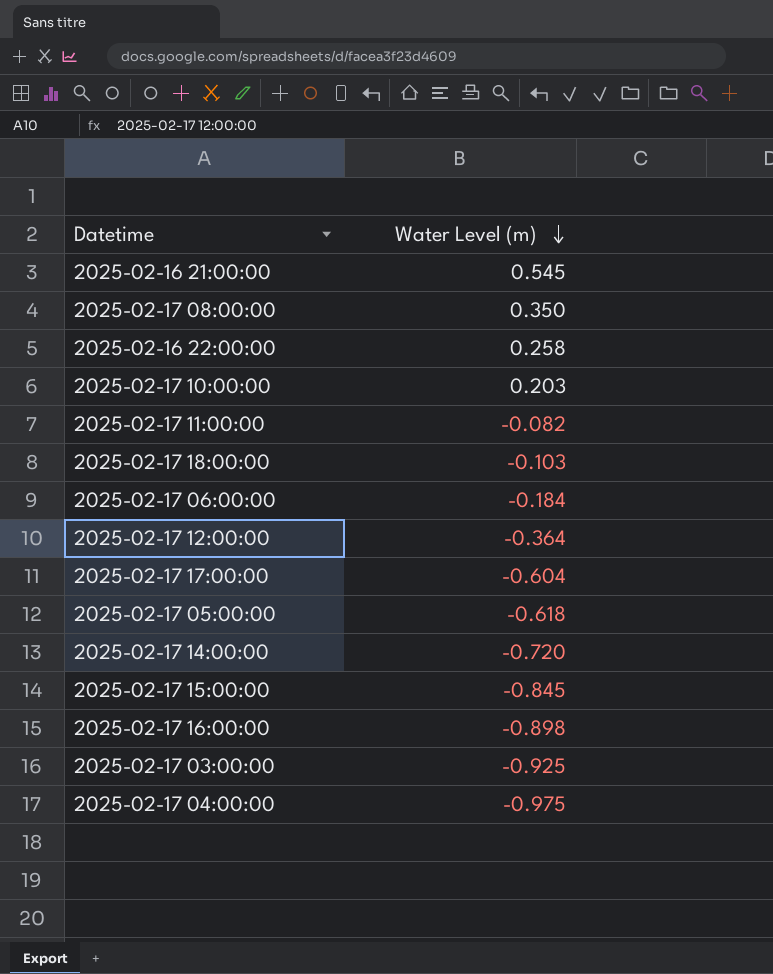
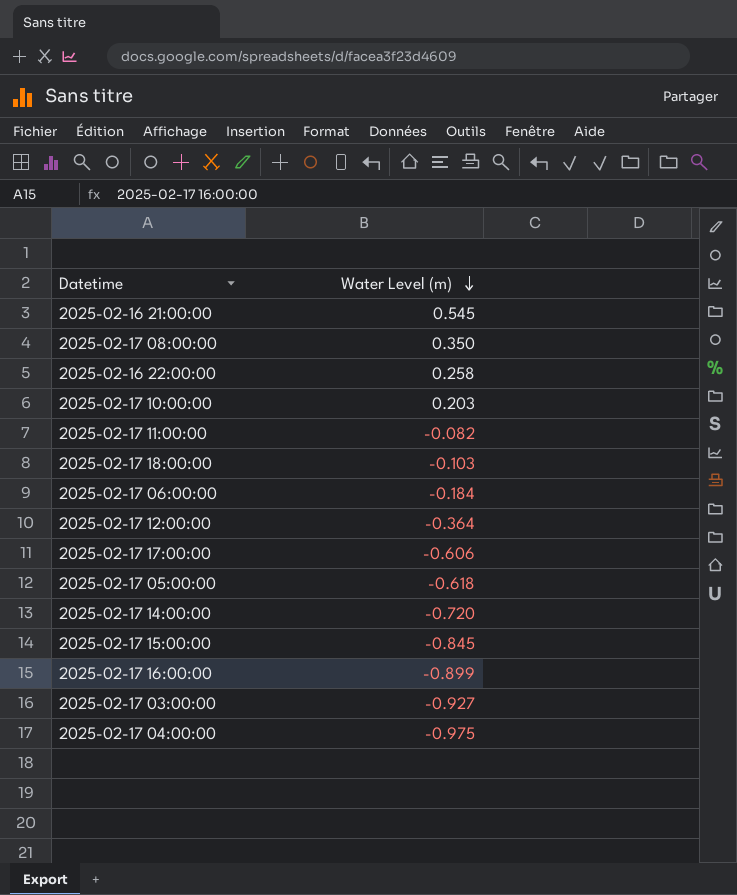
2025-02-17 17:00:00 | Water Level (m): -0.604 -> -0.606
2025-02-17 16:00:00 | Water Level (m): -0.898 -> -0.899
2025-02-17 03:00:00 | Water Level (m): -0.925 -> -0.927

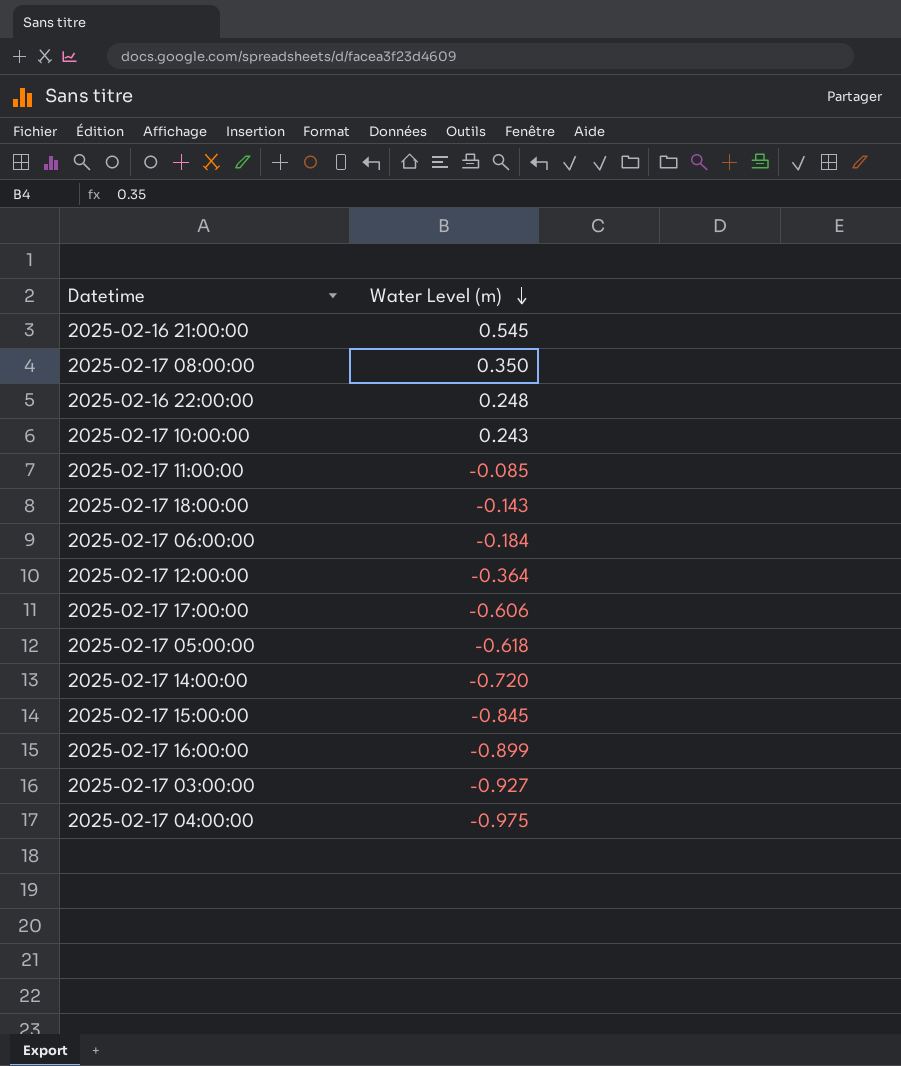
2025-02-16 22:00:00 | Water Level (m): 0.258 -> 0.248
2025-02-17 10:00:00 | Water Level (m): 0.203 -> 0.243
2025-02-17 11:00:00 | Water Level (m): -0.082 -> -0.085
2025-02-17 18:00:00 | Water Level (m): -0.103 -> -0.143

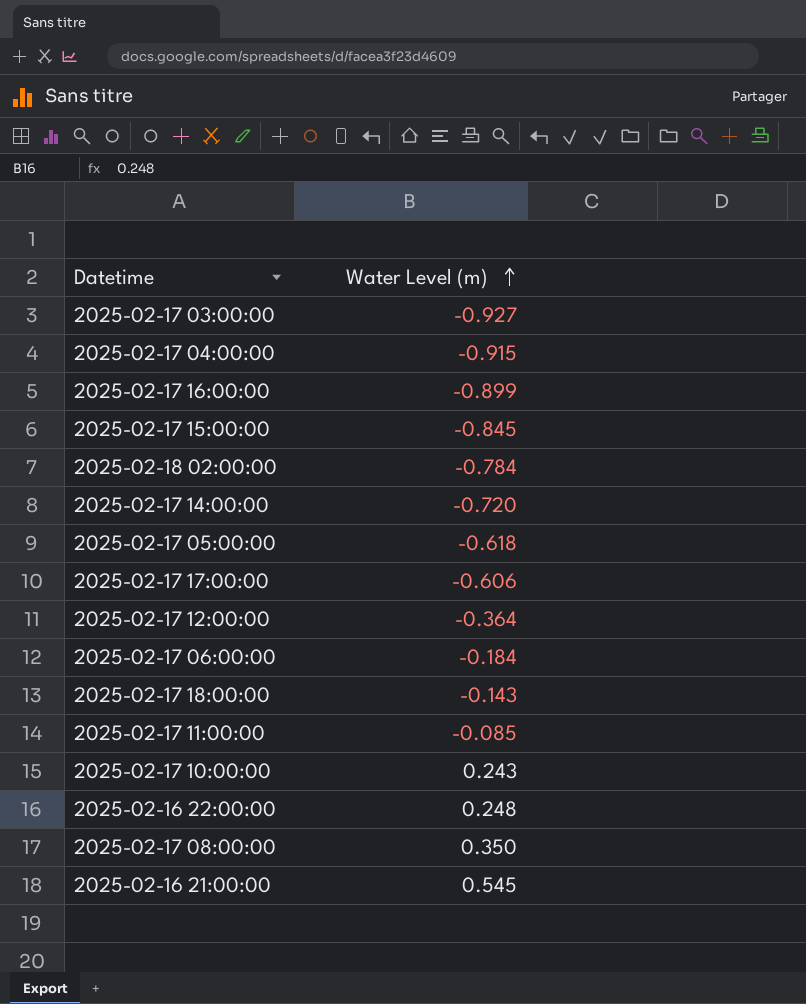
row order: Water Level (m) descending -> Water Level (m) ascending
2025-02-17 04:00:00 | Water Level (m): -0.975 -> -0.915
row 2025-02-18 02:00:00: none -> -0.784

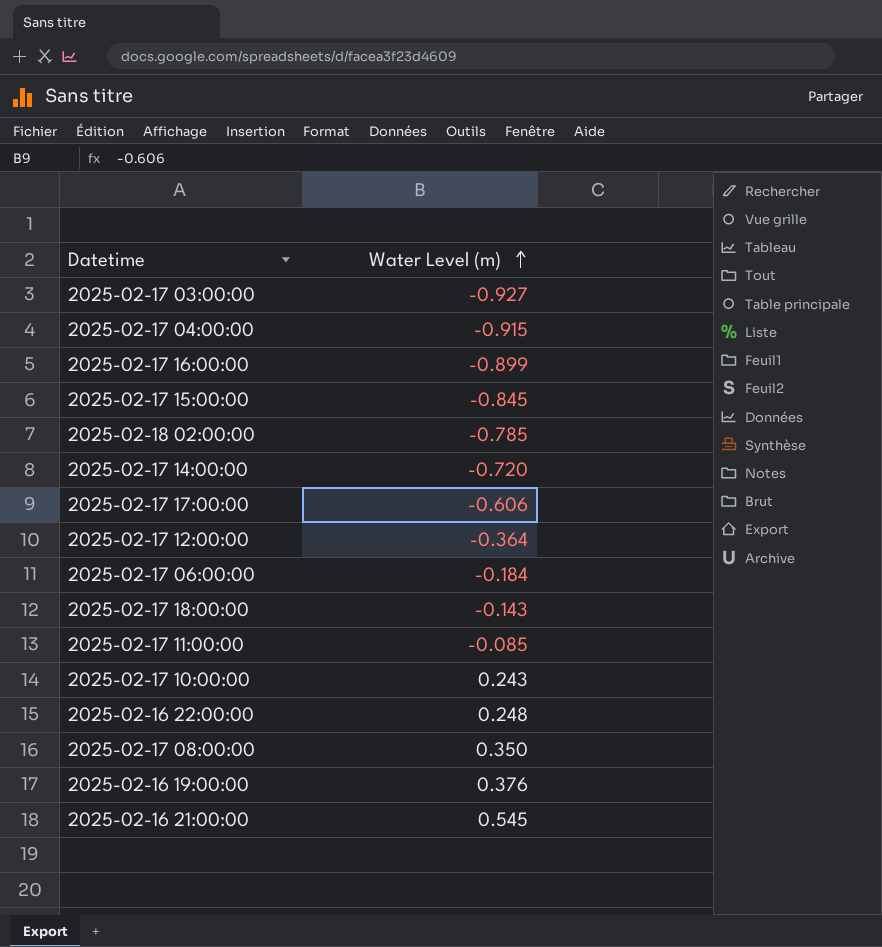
row 2025-02-17 05:00:00: -0.618 -> none
2025-02-18 02:00:00 | Water Level (m): -0.784 -> -0.785
row 2025-02-16 19:00:00: none -> 0.376

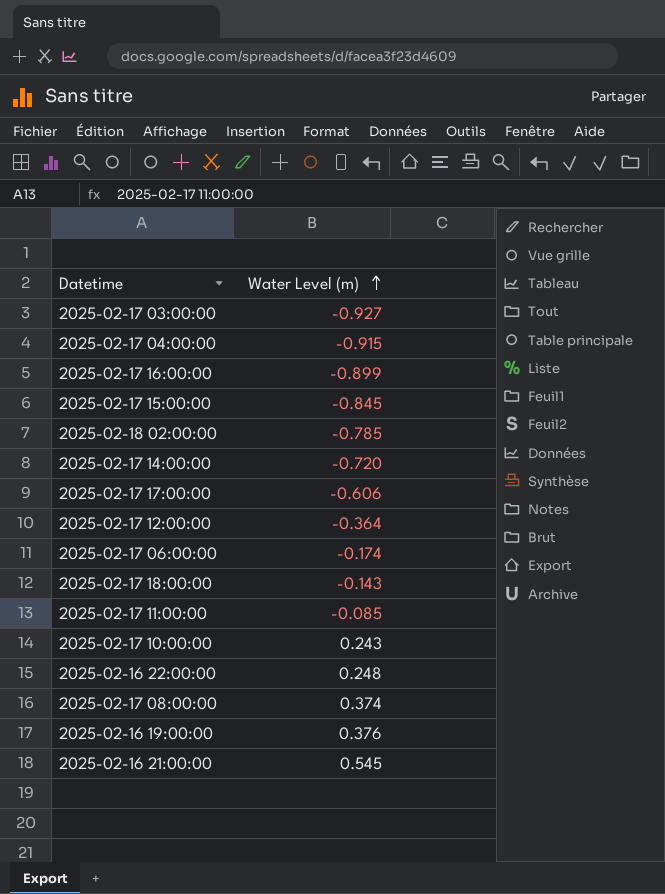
2025-02-17 06:00:00 | Water Level (m): -0.184 -> -0.174
2025-02-17 08:00:00 | Water Level (m): 0.350 -> 0.374

